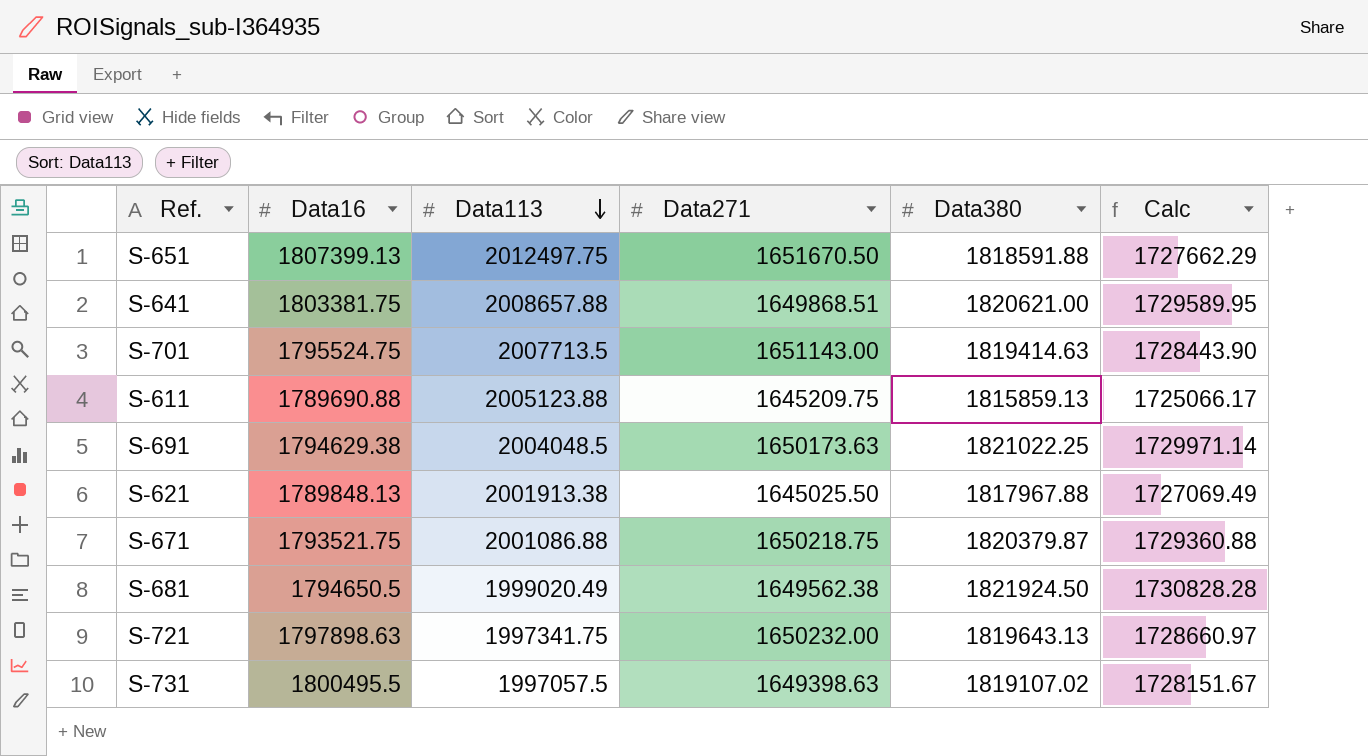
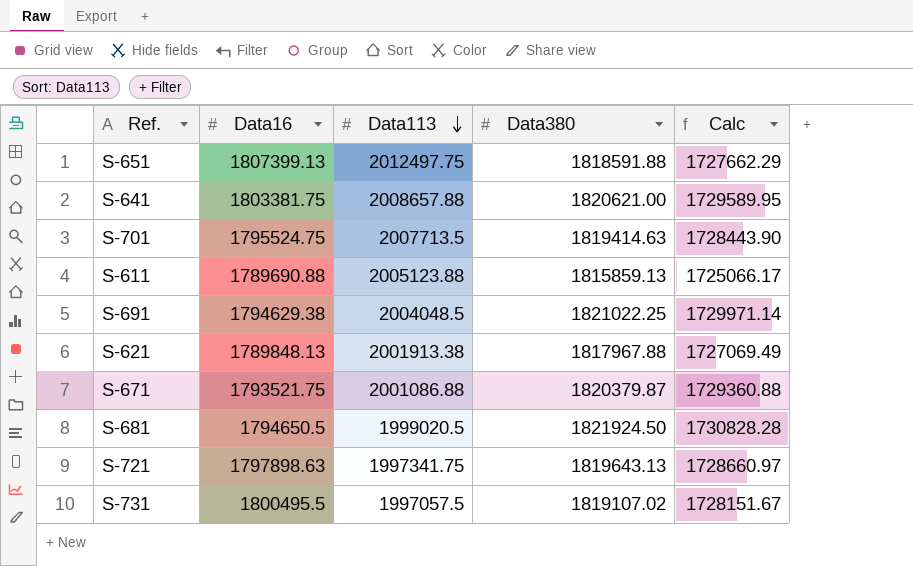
column Data271 | position: 4 -> none
S-681 | Data113: 1999020.49 -> 1999020.5

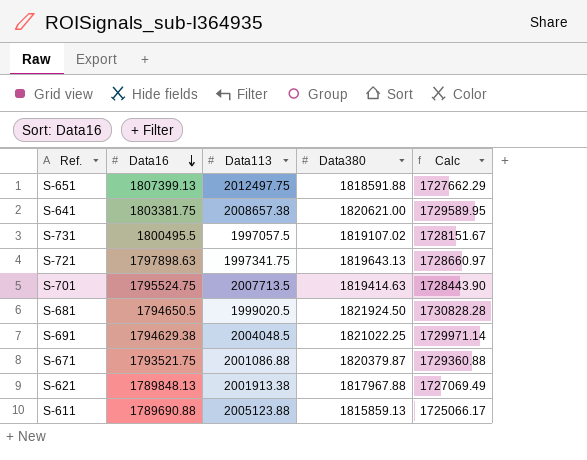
row order: Data113 descending -> Data16 descending
S-641 | Data113: 2008657.88 -> 2008657.38

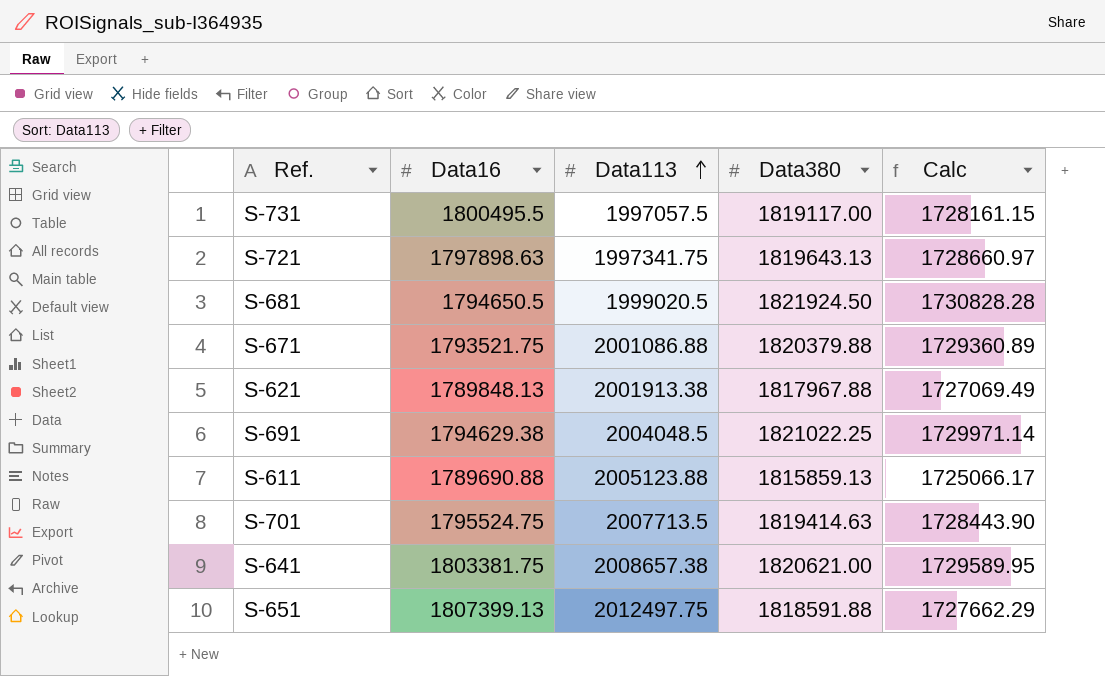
row order: Data16 descending -> Data113 ascending
S-731 | Data380: 1819107.02 -> 1819117.00
S-731 | Calc: 1728151.67 -> 1728161.15
S-671 | Data380: 1820379.87 -> 1820379.88
S-671 | Calc: 1729360.88 -> 1729360.89

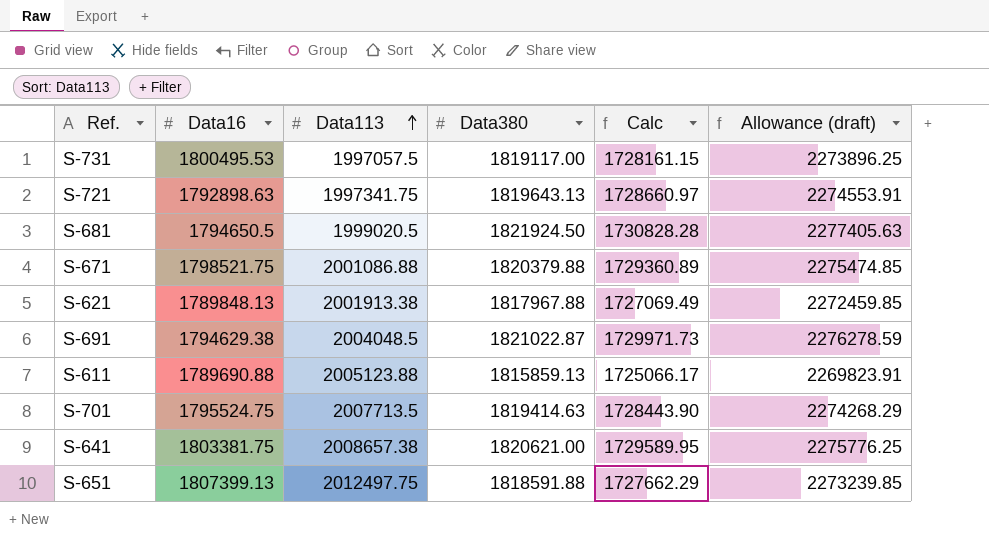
column Allowance (draft) | formula: none -> [Data380] * 1.25
S-731 | Data16: 1800495.5 -> 1800495.53
S-721 | Data16: 1797898.63 -> 1792898.63
S-671 | Data16: 1793521.75 -> 1798521.75
S-691 | Data380: 1821022.25 -> 1821022.87
S-691 | Calc: 1729971.14 -> 1729971.73

